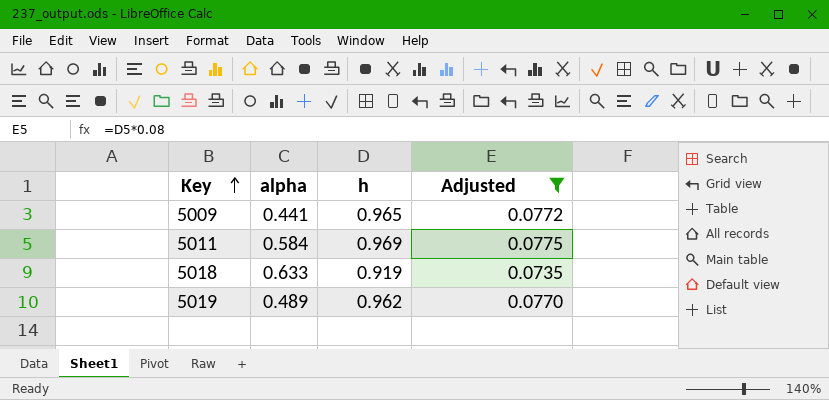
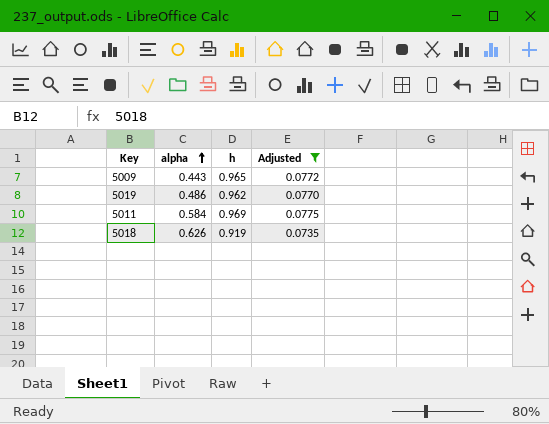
row order: Key ascending -> alpha ascending
5009 | alpha: 0.441 -> 0.443
5019 | alpha: 0.489 -> 0.486
5018 | alpha: 0.633 -> 0.626

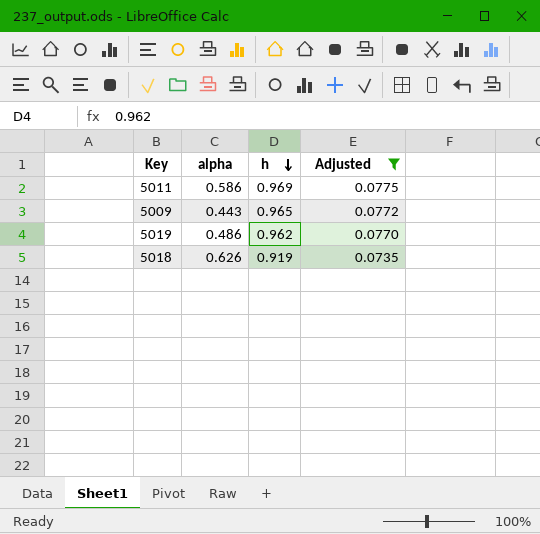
row order: alpha ascending -> h descending
5011 | alpha: 0.584 -> 0.586

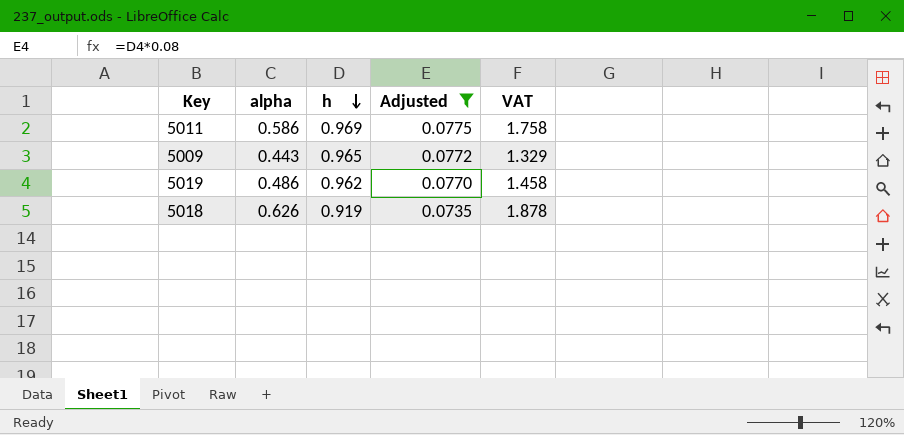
column VAT | formula: none -> [alpha] * 3

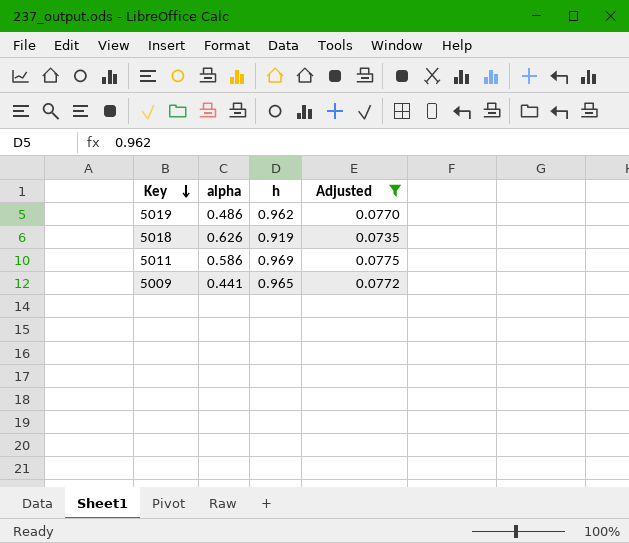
row order: h descending -> Key descending
column VAT | formula: [alpha] * 3 -> none
5009 | alpha: 0.443 -> 0.441

